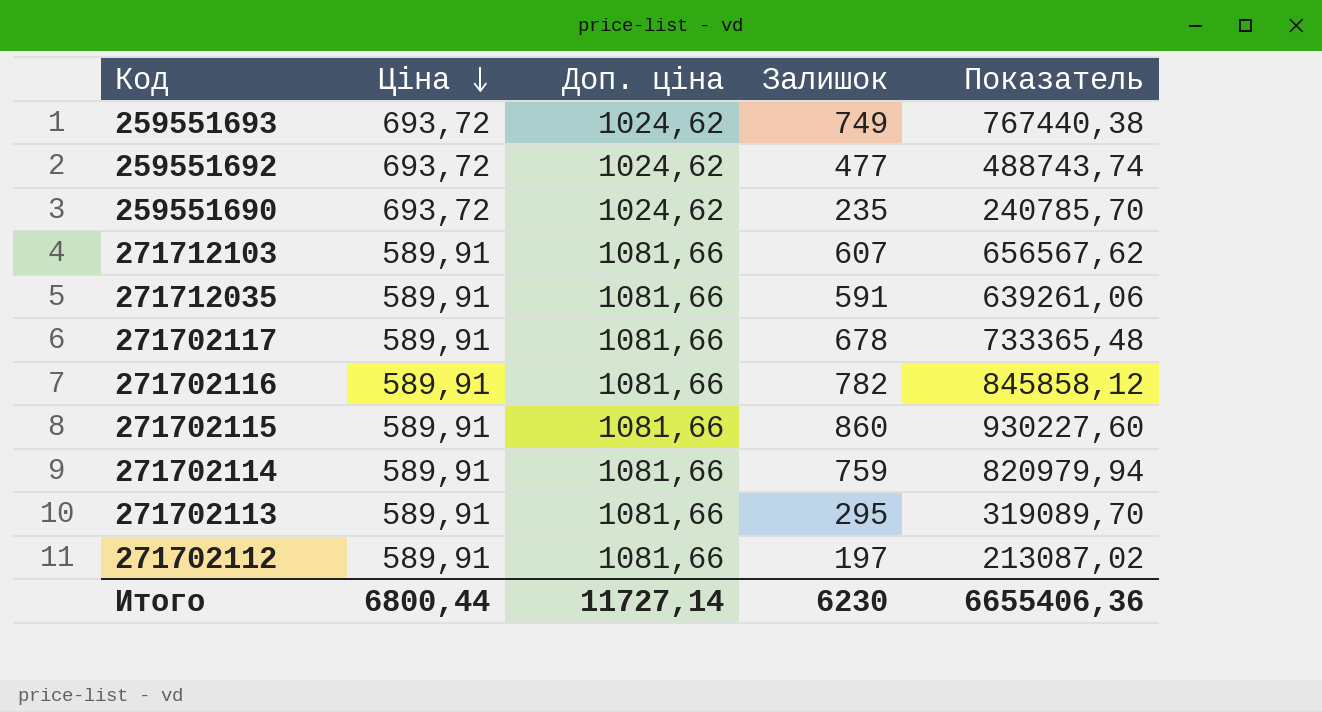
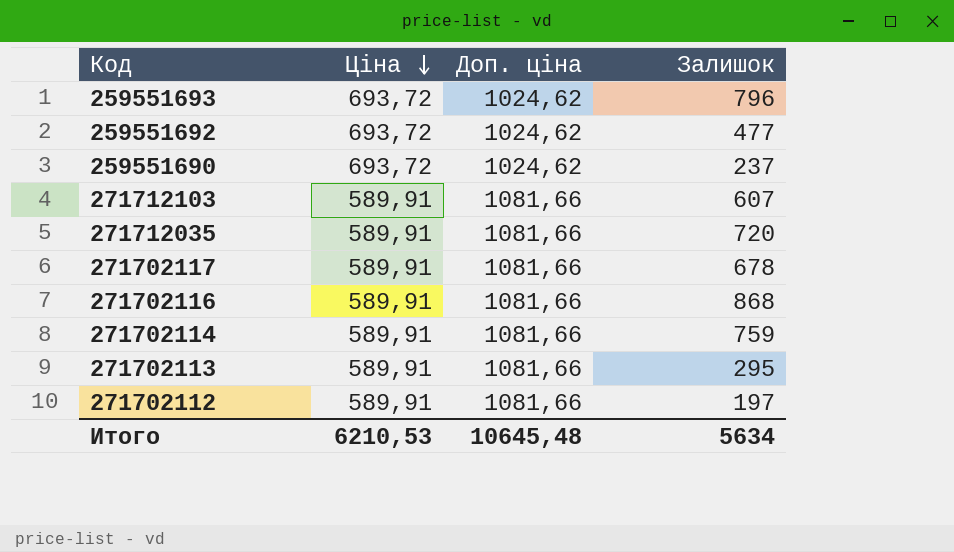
column Показатель | formula: [Доп. ціна] * [Залишок] -> none
row 271702115: 589,91 | 1081,66 | 860 | 930227,60 -> none
259551693 | Залишок: 749 -> 796
259551690 | Залишок: 235 -> 237
271712035 | Залишок: 591 -> 720
271702116 | Залишок: 782 -> 868
Итого | Ціна: 6800,44 -> 6210,53
Итого | Доп. ціна: 11727,14 -> 10645,48
Итого | Залишок: 6230 -> 5634

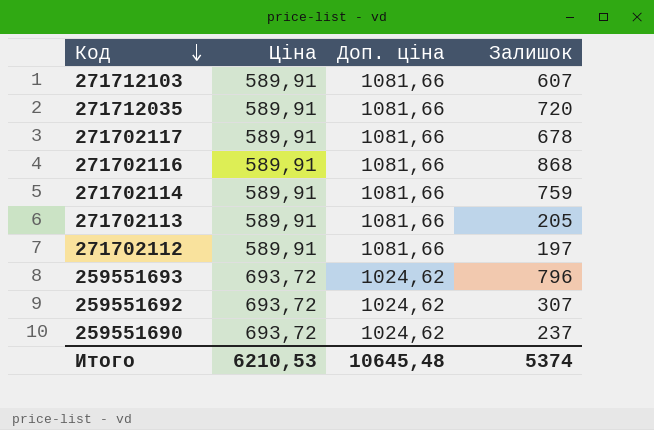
row order: Ціна descending -> Код descending
271702113 | Залишок: 295 -> 205
259551692 | Залишок: 477 -> 307
Итого | Залишок: 5634 -> 5374

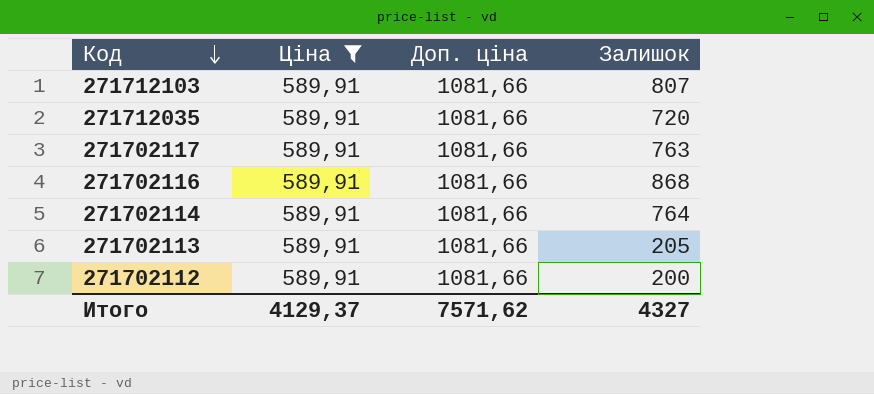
filter: none -> Ціна = 589,91
271712103 | Залишок: 607 -> 807
271702117 | Залишок: 678 -> 763
271702114 | Залишок: 759 -> 764
271702112 | Залишок: 197 -> 200
Итого | Ціна: 6210,53 -> 4129,37
Итого | Доп. ціна: 10645,48 -> 7571,62
Итого | Залишок: 5374 -> 4327

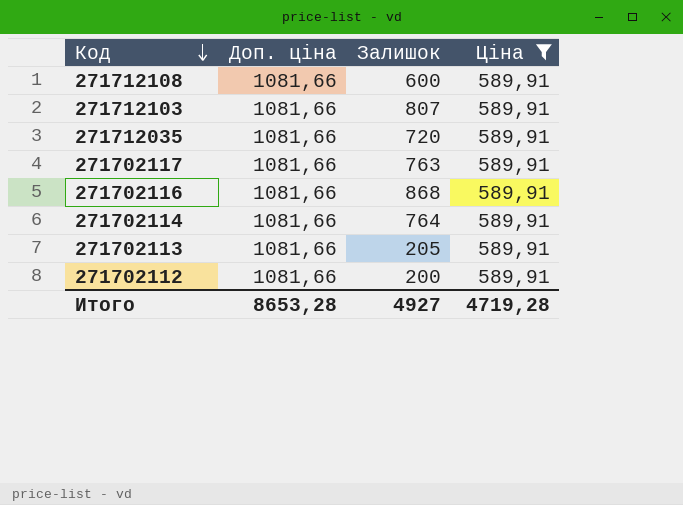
column Ціна | position: 2 -> 4
row 271712108: none -> 1081,66 | 600 | 589,91
Итого | Доп. ціна: 7571,62 -> 8653,28
Итого | Залишок: 4327 -> 4927
Итого | Ціна: 4129,37 -> 4719,28

